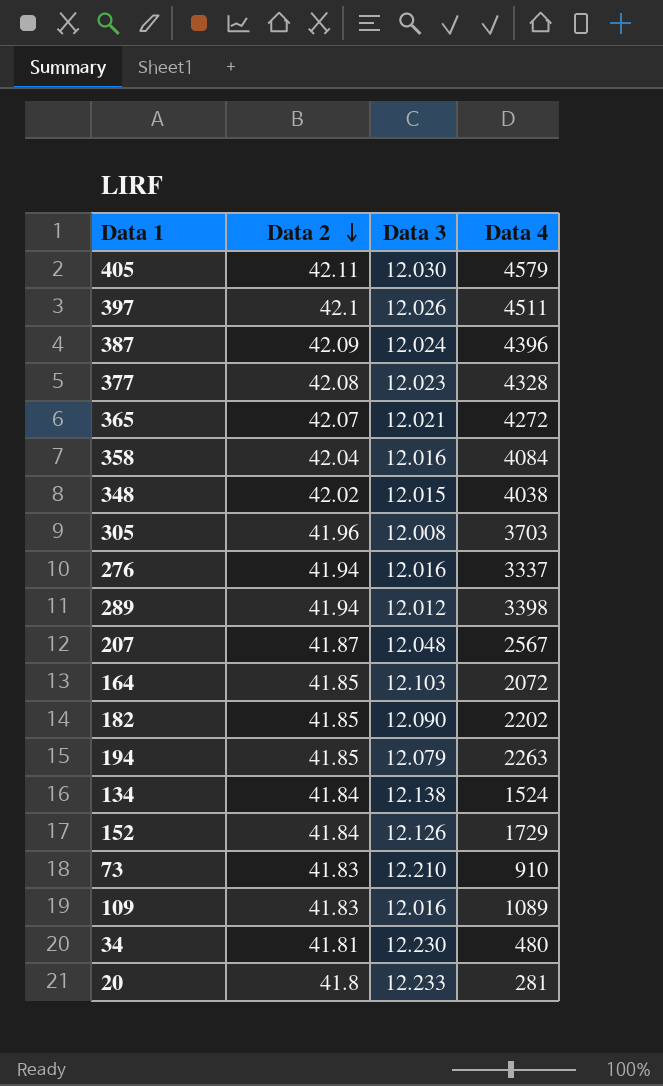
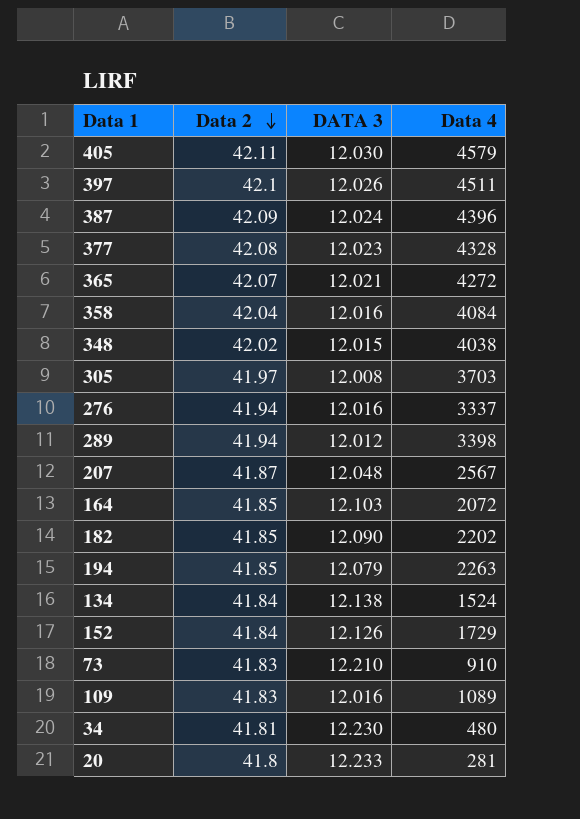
column name: Data 3 -> DATA 3
305 | Data 2: 41.96 -> 41.97

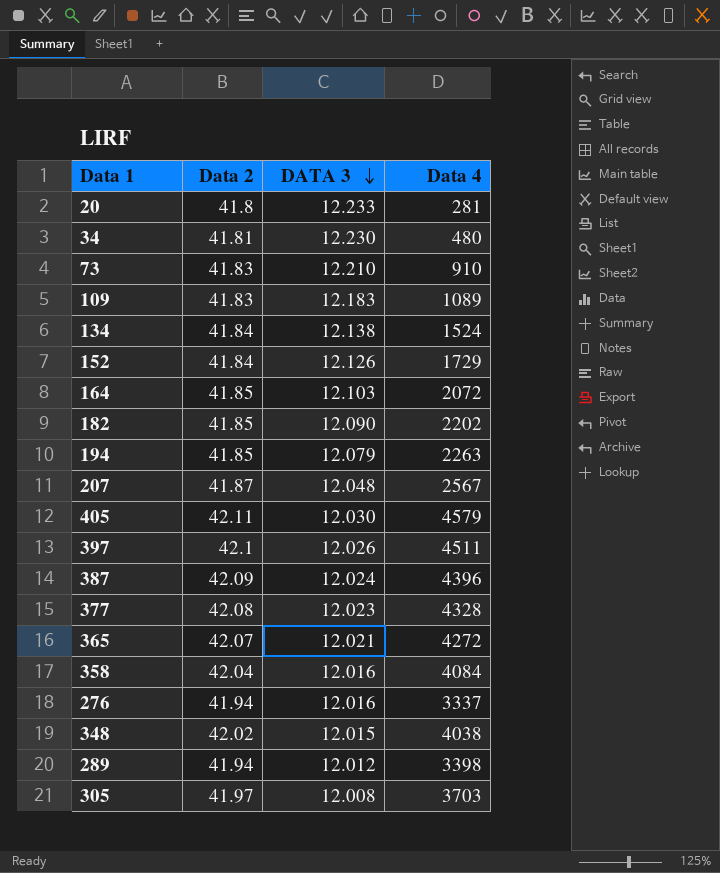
row order: Data 2 descending -> DATA 3 descending
109 | DATA 3: 12.016 -> 12.183

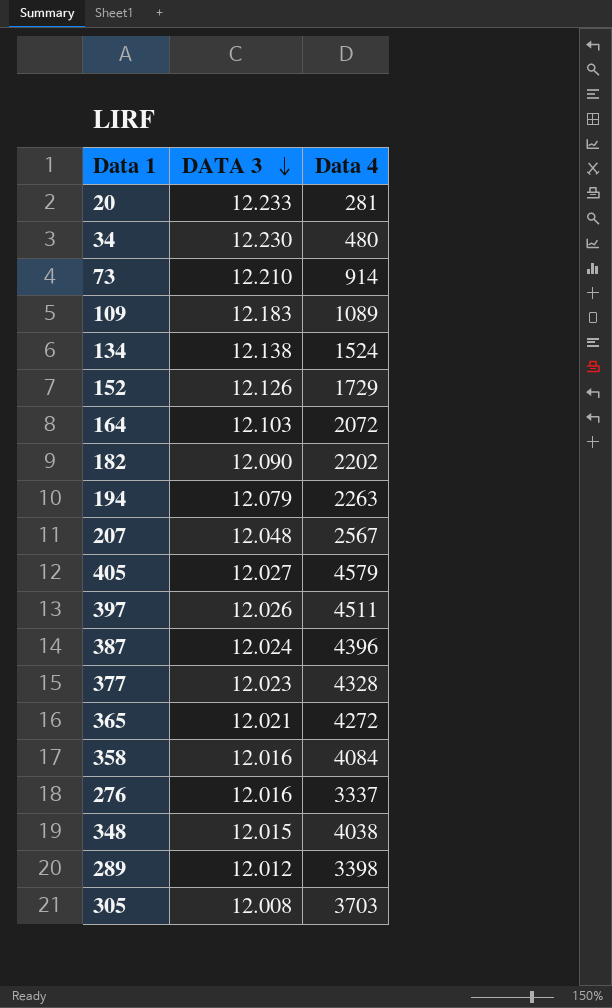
column Data 2 | position: 2 -> none
73 | Data 4: 910 -> 914
405 | DATA 3: 12.030 -> 12.027

